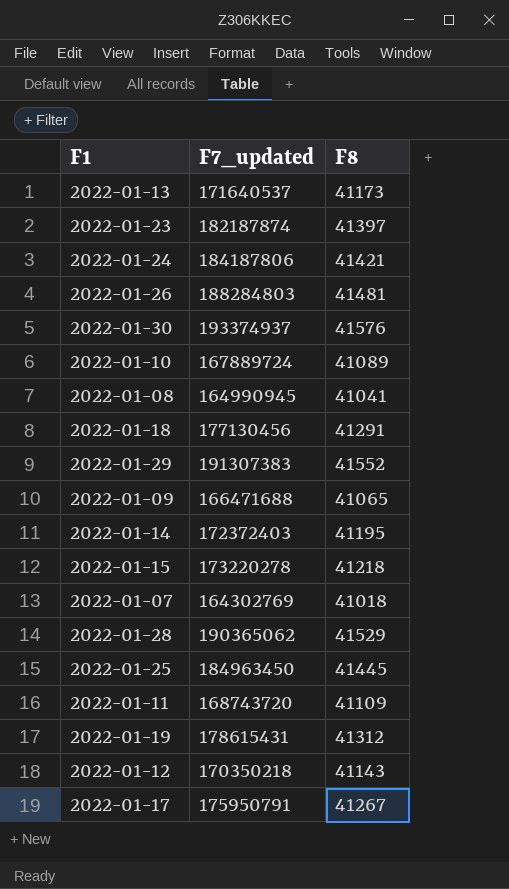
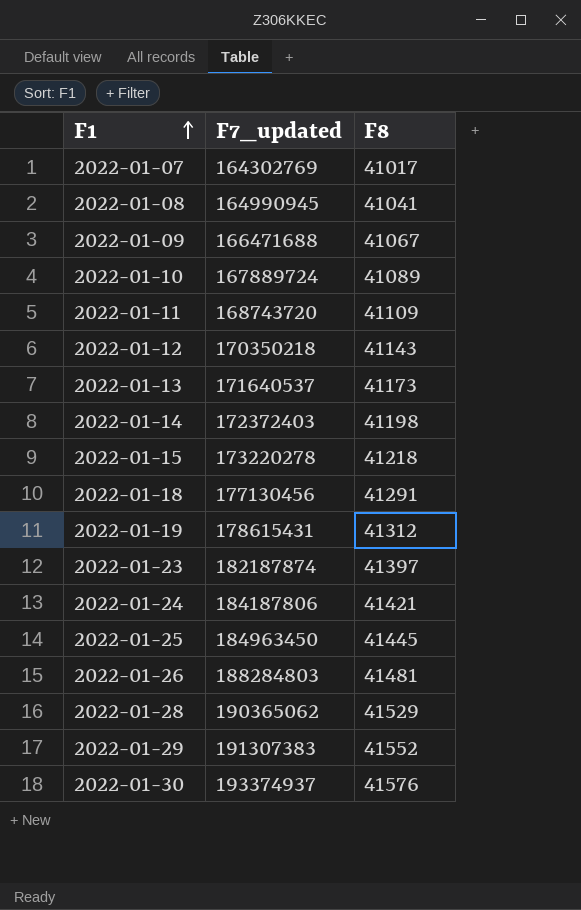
row order: none -> F1 ascending
row 2022-01-17: 175950791 | 41267 -> none
2022-01-07 | F8: 41018 -> 41017
2022-01-09 | F8: 41065 -> 41067
2022-01-14 | F8: 41195 -> 41198

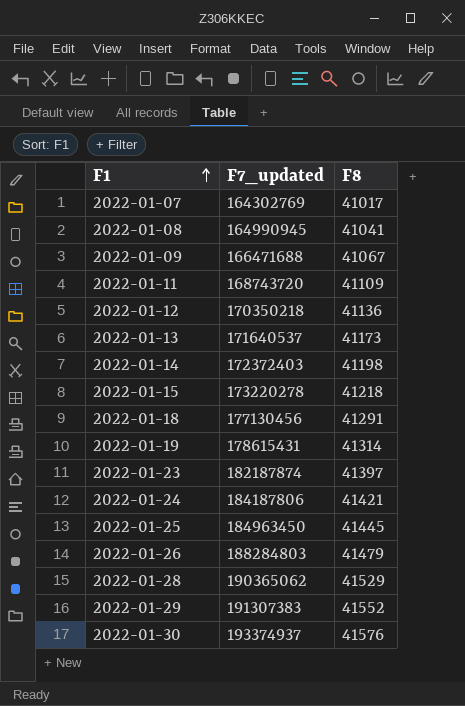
row 2022-01-10: 167889724 | 41089 -> none
2022-01-12 | F8: 41143 -> 41136
2022-01-19 | F8: 41312 -> 41314
2022-01-26 | F8: 41481 -> 41479

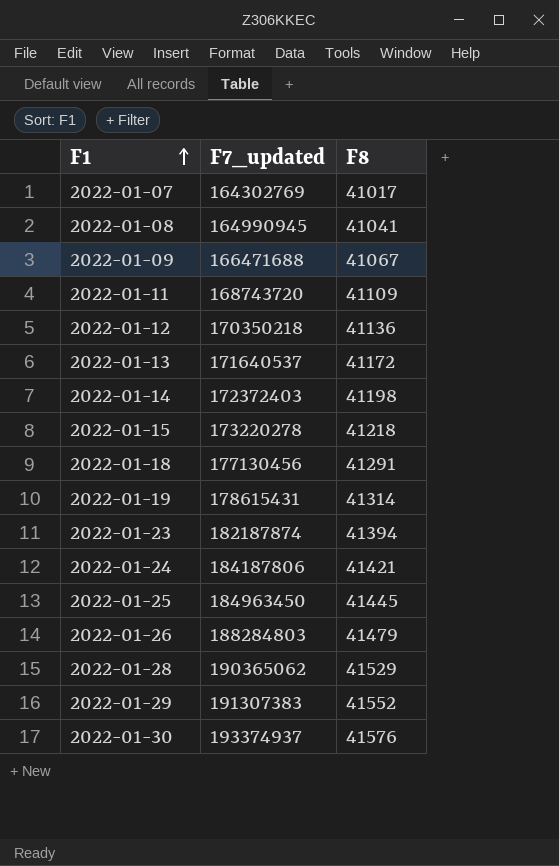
2022-01-13 | F8: 41173 -> 41172
2022-01-23 | F8: 41397 -> 41394

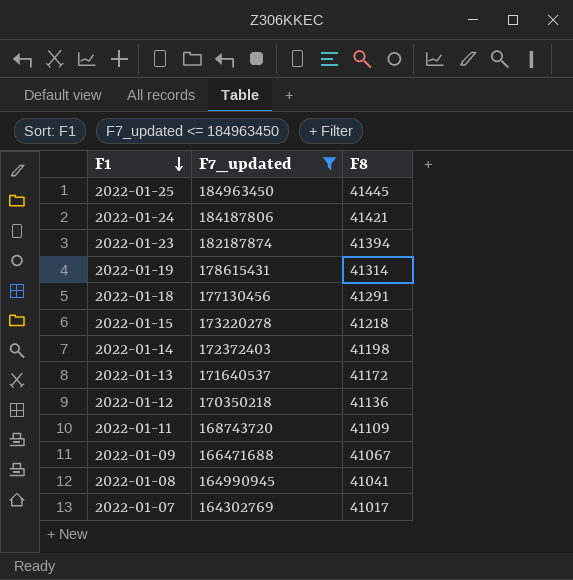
filter: none -> F7_updated <= 184963450
row order: F1 ascending -> F1 descending

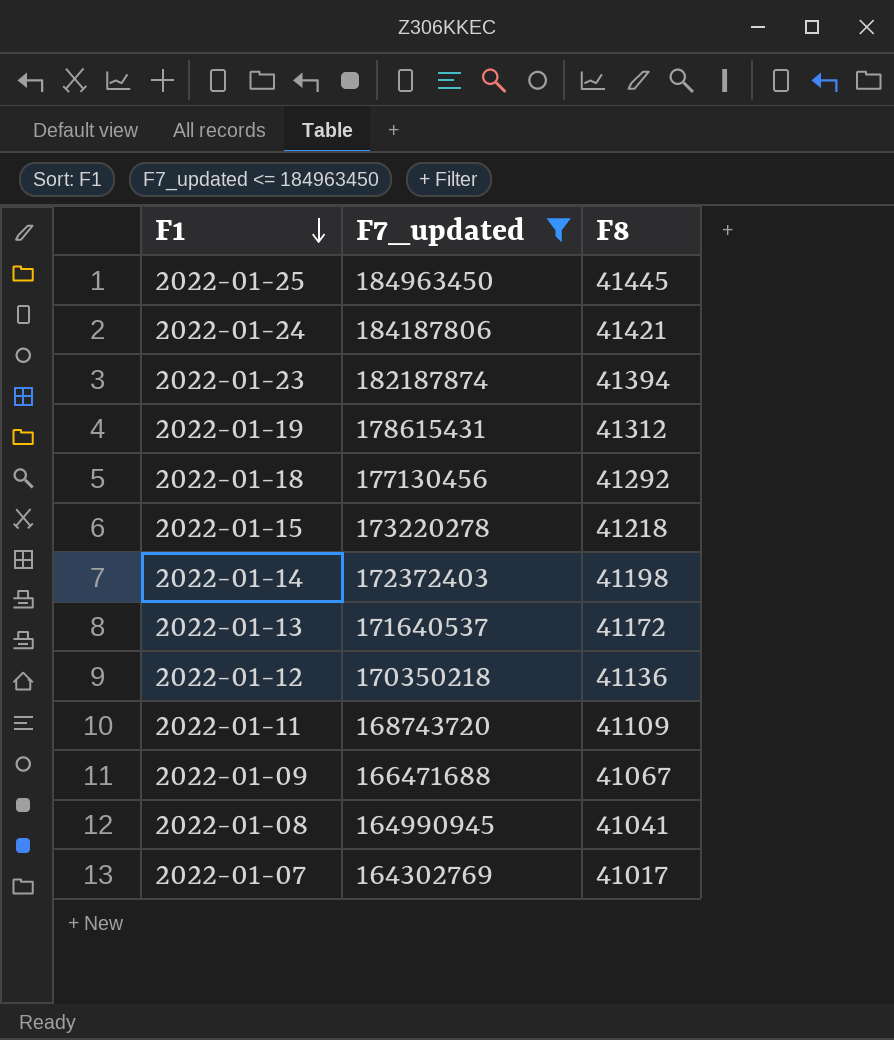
2022-01-19 | F8: 41314 -> 41312
2022-01-18 | F8: 41291 -> 41292

